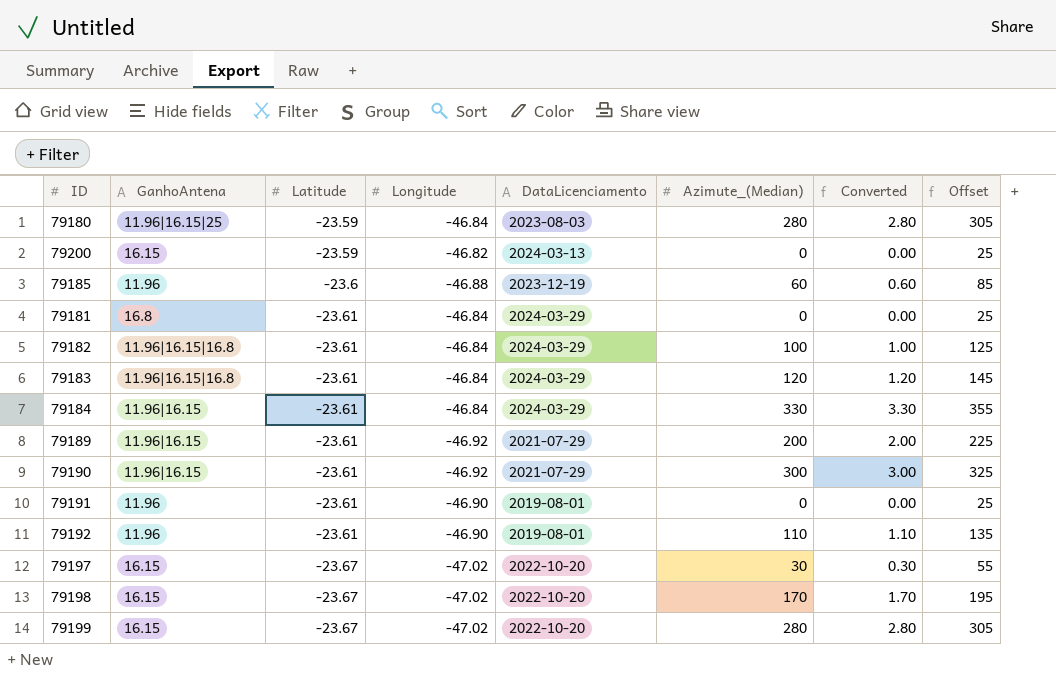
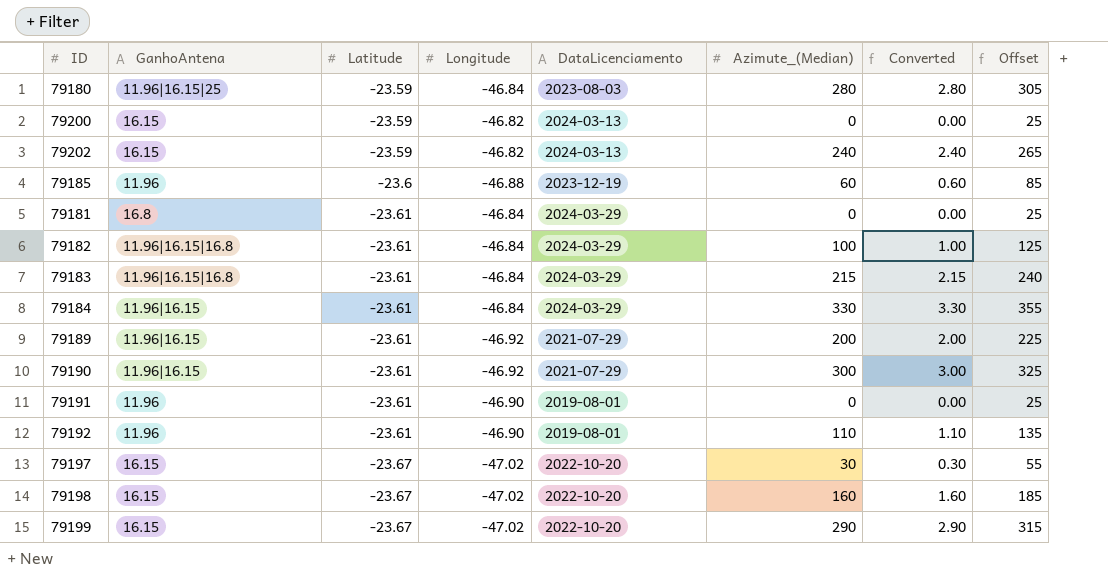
row 79202: none -> 16.15 | -23.59 | -46.82 | 2024-03-13 | 240 | 2.40 | 265
79183 | Azimute_(Median): 120 -> 215
79183 | Converted: 1.20 -> 2.15
79183 | Offset: 145 -> 240
79198 | Azimute_(Median): 170 -> 160
79198 | Converted: 1.70 -> 1.60
79198 | Offset: 195 -> 185
79199 | Azimute_(Median): 280 -> 290
79199 | Converted: 2.80 -> 2.90
79199 | Offset: 305 -> 315

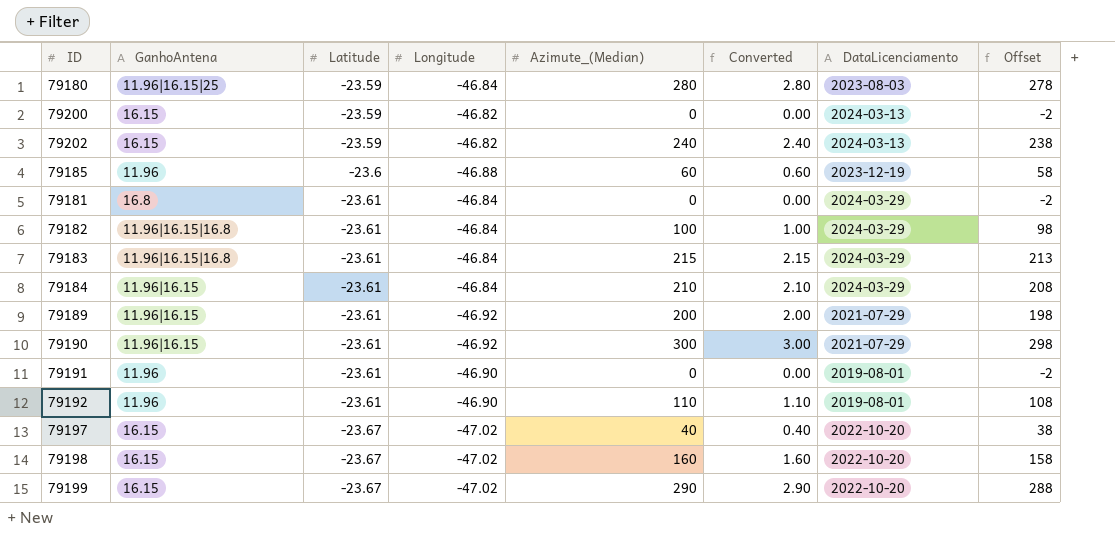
column DataLicenciamento | position: 5 -> 7
column Offset | formula: [Azimute_(Median)] + 25 -> [Azimute_(Median)] - 2
79184 | Azimute_(Median): 330 -> 210
79184 | Converted: 3.30 -> 2.10
79197 | Azimute_(Median): 30 -> 40
79197 | Converted: 0.30 -> 0.40

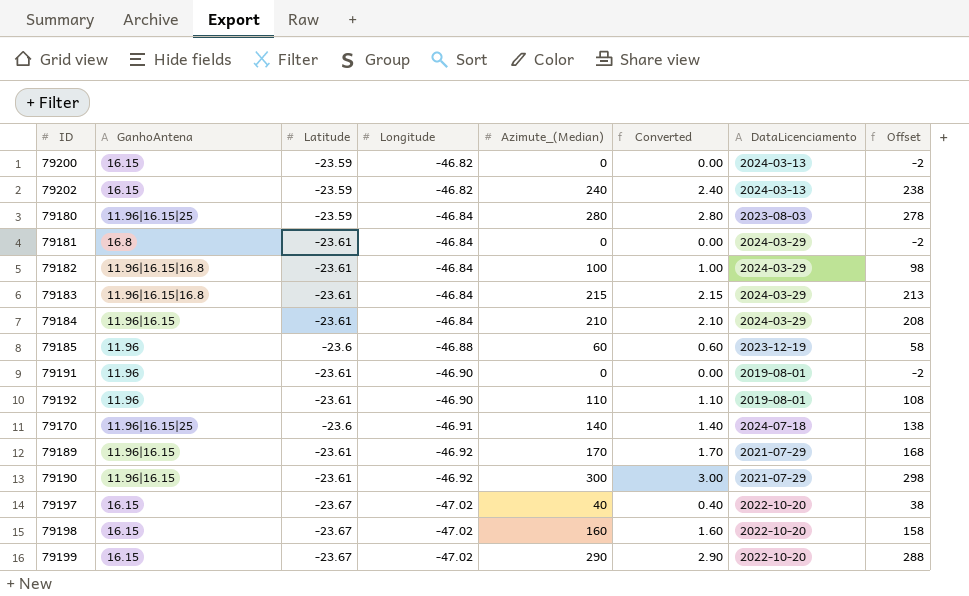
row order: Latitude descending -> Longitude descending
row 79170: none -> 11.96|16.15|25 | -23.6 | -46.91 | 140 | 1.40 | 2024-07-18 | 138
79189 | Azimute_(Median): 200 -> 170
79189 | Converted: 2.00 -> 1.70
79189 | Offset: 198 -> 168

